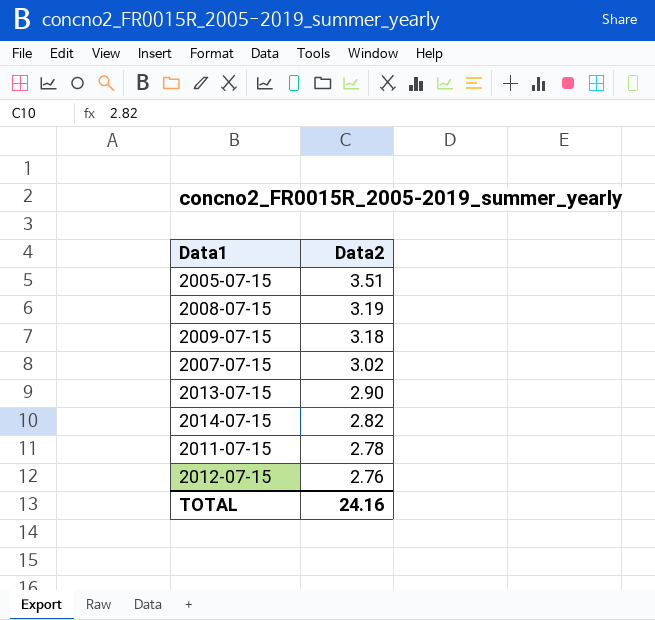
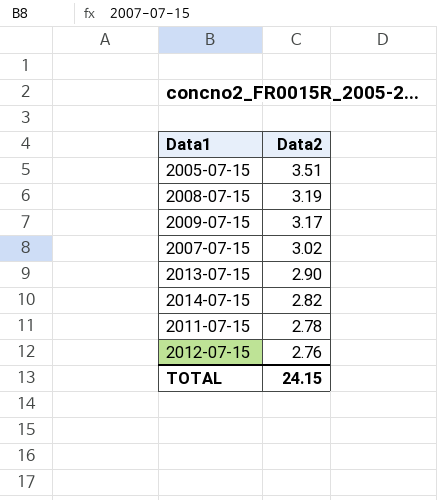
2009-07-15 | Data2: 3.18 -> 3.17
TOTAL | Data2: 24.16 -> 24.15

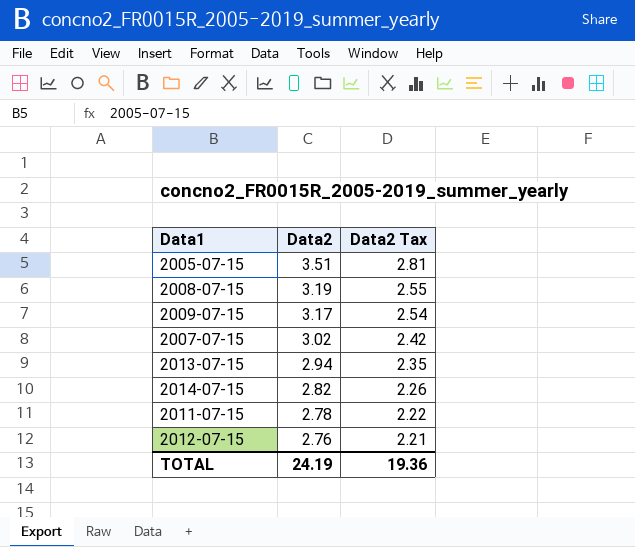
column Data2 Tax | formula: none -> [Data2] * 0.8
2013-07-15 | Data2: 2.90 -> 2.94
TOTAL | Data2: 24.15 -> 24.19

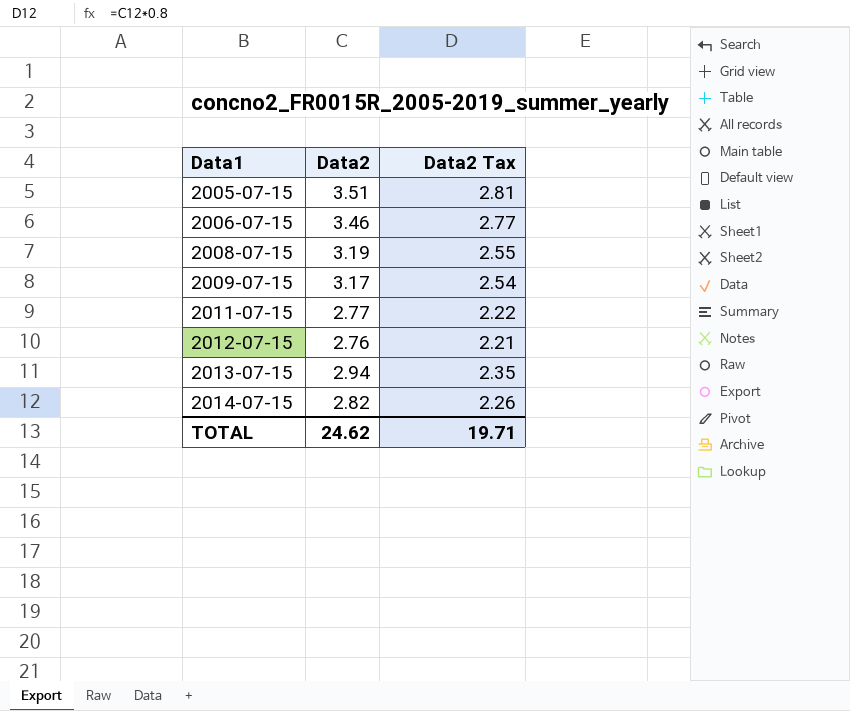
row order: Data2 descending -> Data1 ascending
row 2007-07-15: 3.02 | 2.42 -> none
row 2006-07-15: none -> 3.46 | 2.77
2011-07-15 | Data2: 2.78 -> 2.77
TOTAL | Data2: 24.19 -> 24.62
TOTAL | Data2 Tax: 19.36 -> 19.71

